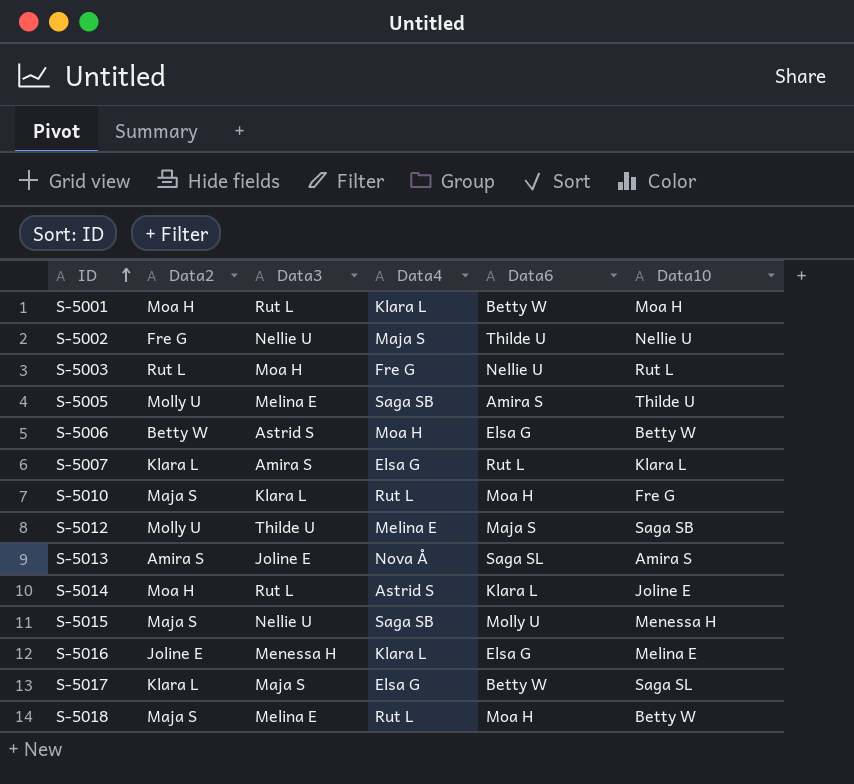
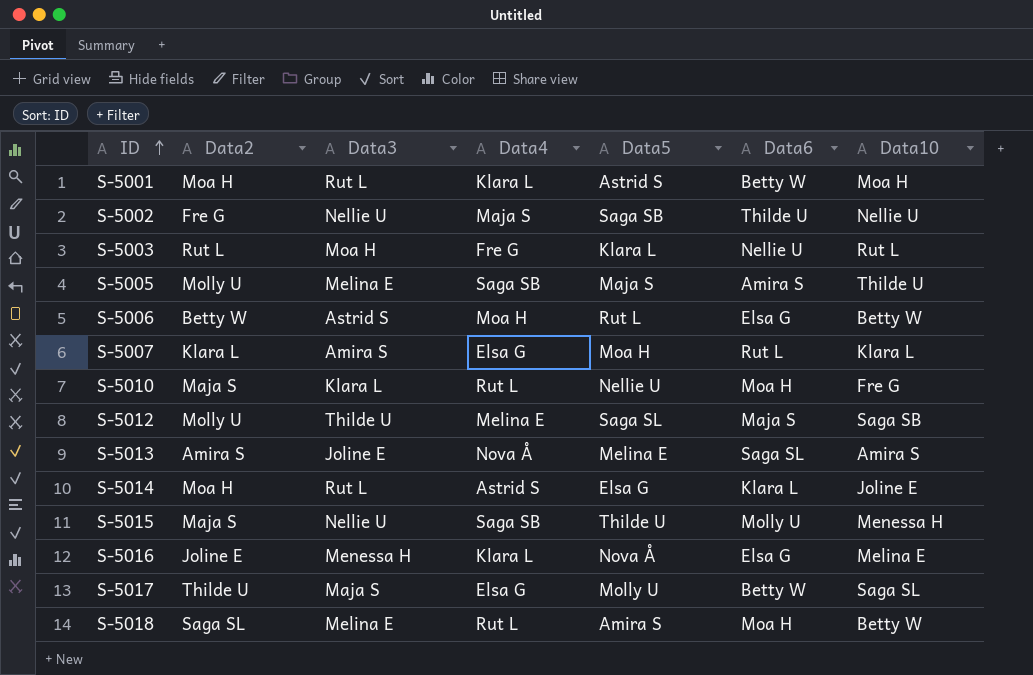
column Data5 | position: none -> 5
S-5017 | Data2: Klara L -> Thilde U
S-5018 | Data2: Maja S -> Saga SL

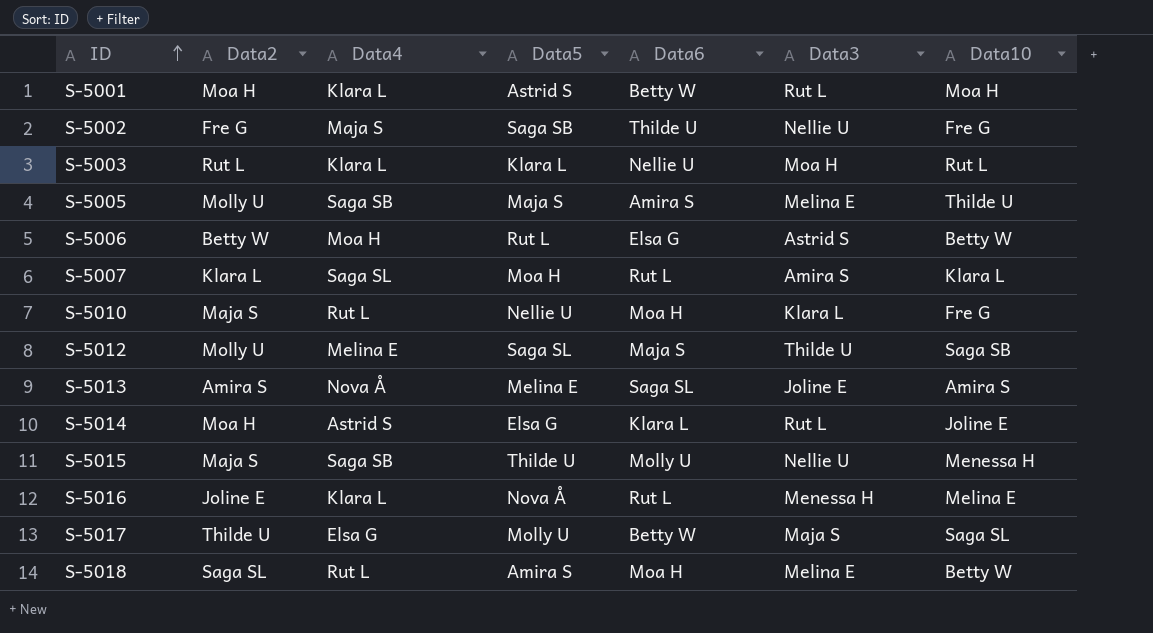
column Data3 | position: 3 -> 6
S-5002 | Data10: Nellie U -> Fre G
S-5003 | Data4: Fre G -> Klara L
S-5007 | Data4: Elsa G -> Saga SL
S-5016 | Data6: Elsa G -> Rut L

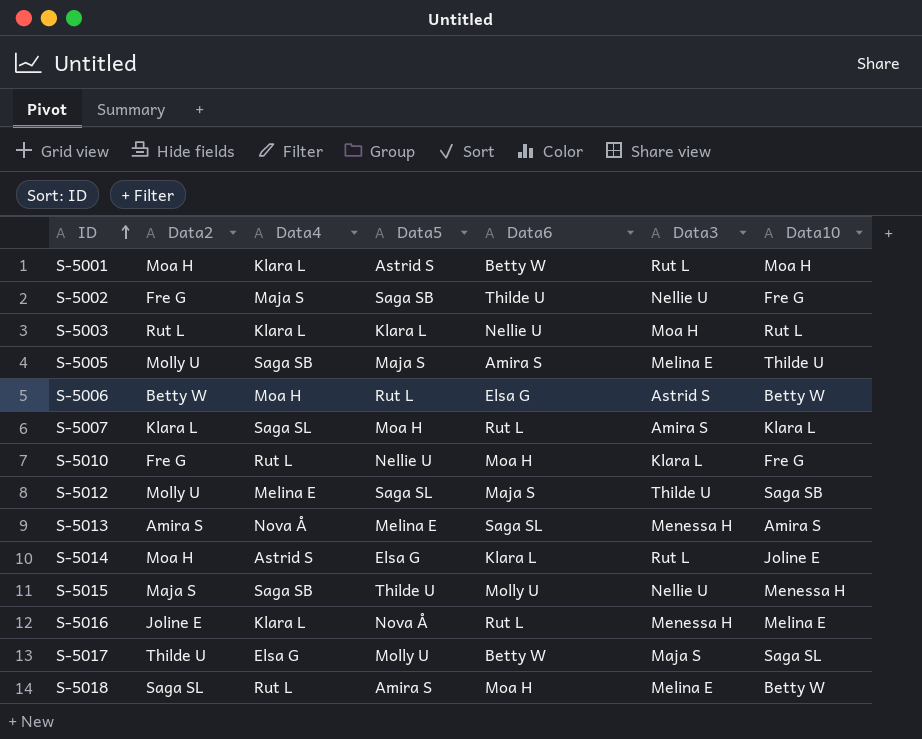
S-5010 | Data2: Maja S -> Fre G
S-5013 | Data3: Joline E -> Menessa H

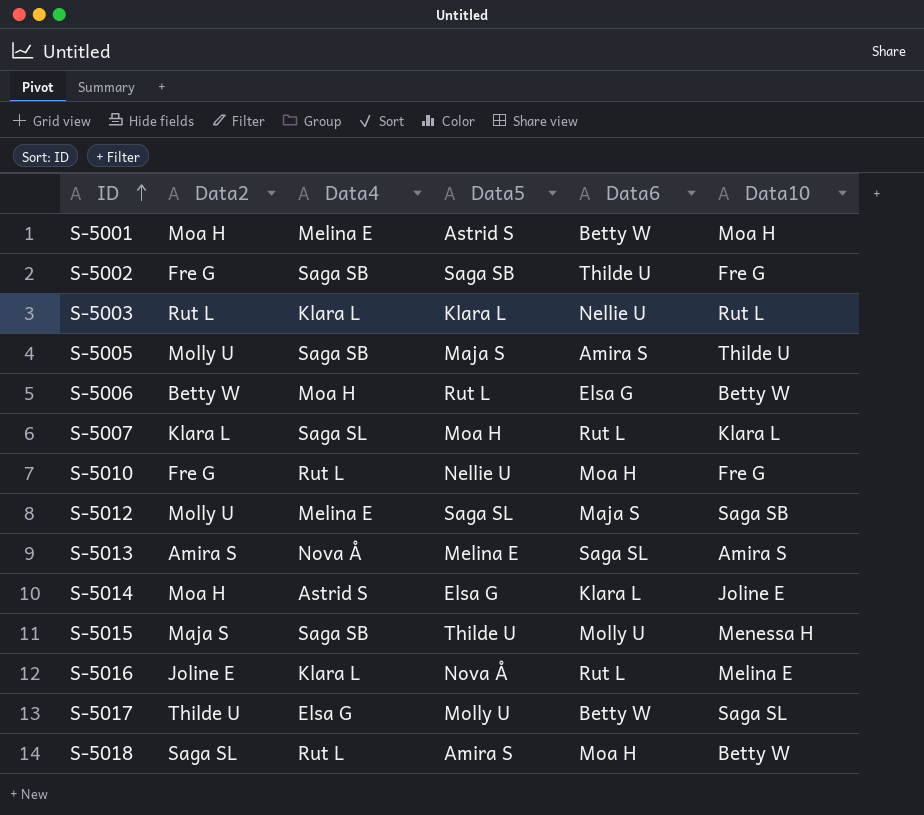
column Data3 | position: 6 -> none
S-5001 | Data4: Klara L -> Melina E
S-5002 | Data4: Maja S -> Saga SB

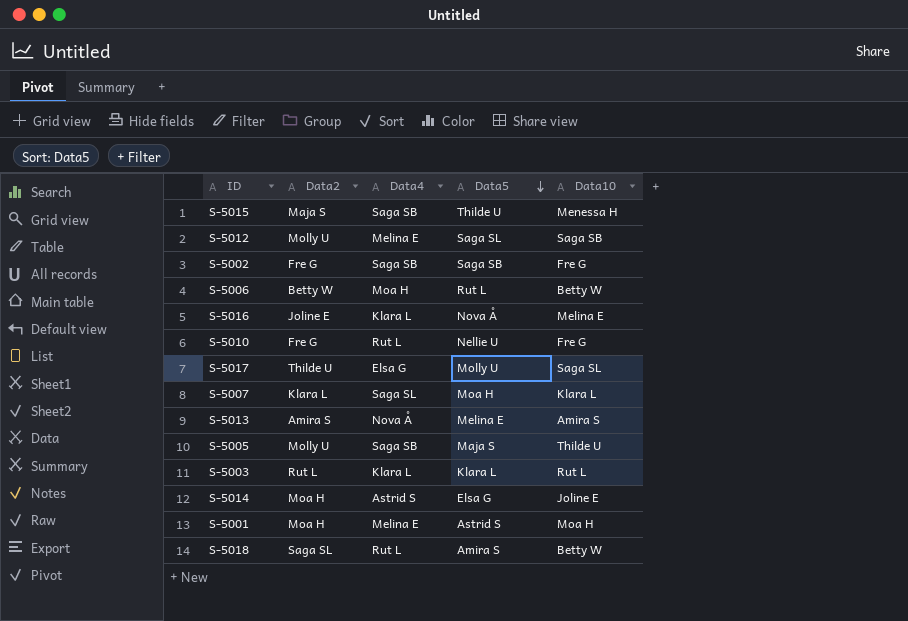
row order: ID ascending -> Data5 descending
column Data6 | position: 5 -> none

